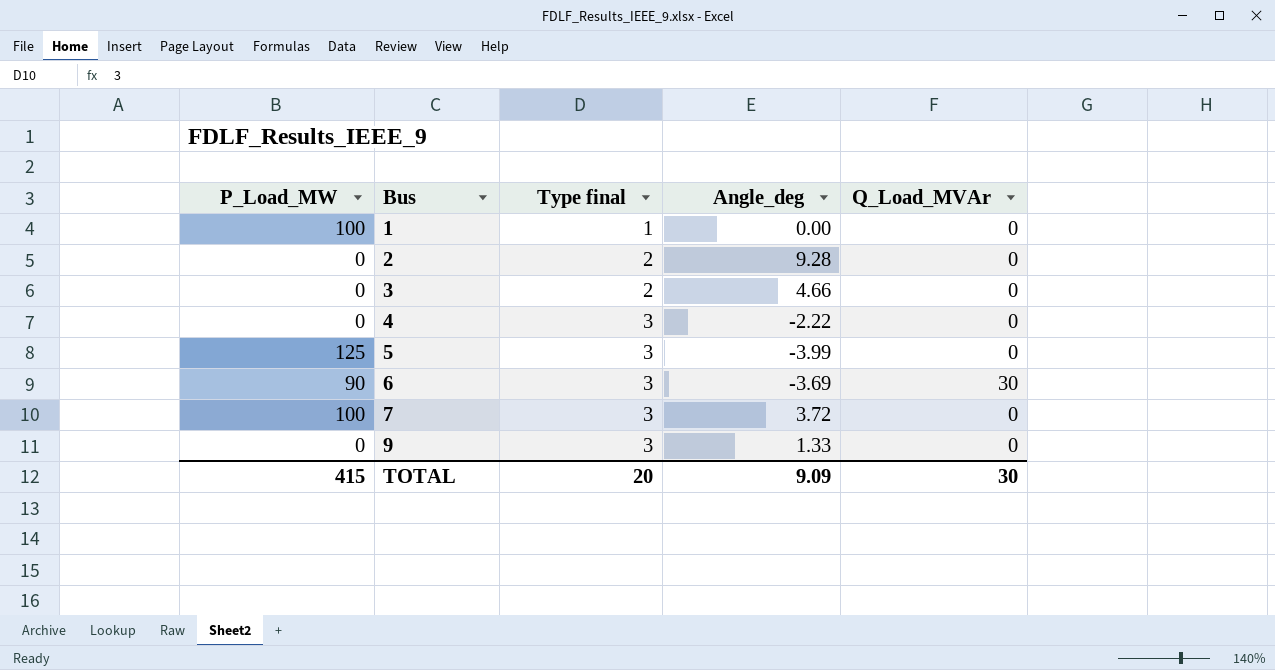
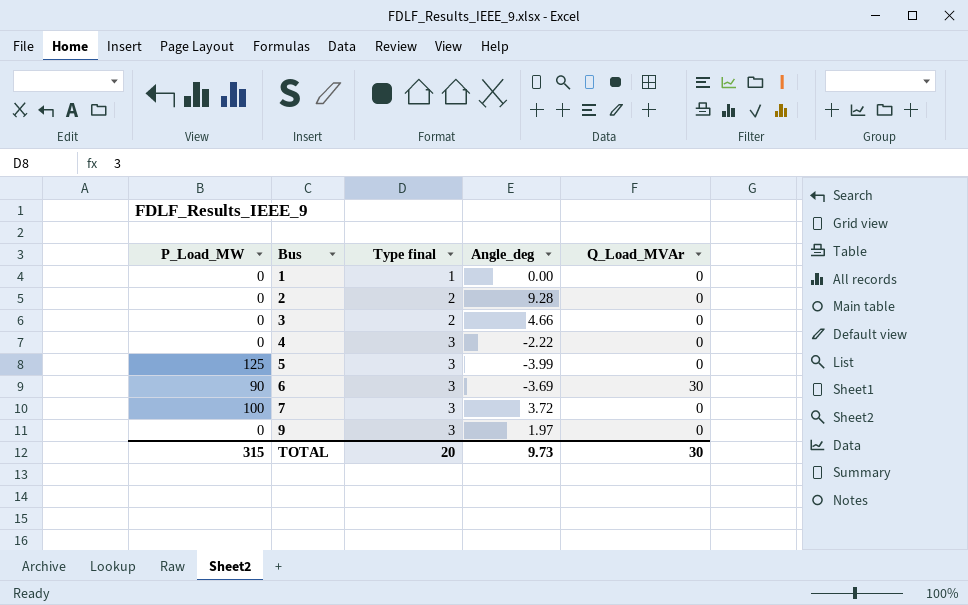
1 | P_Load_MW: 100 -> 0
9 | Angle_deg: 1.33 -> 1.97
TOTAL | P_Load_MW: 415 -> 315
TOTAL | Angle_deg: 9.09 -> 9.73

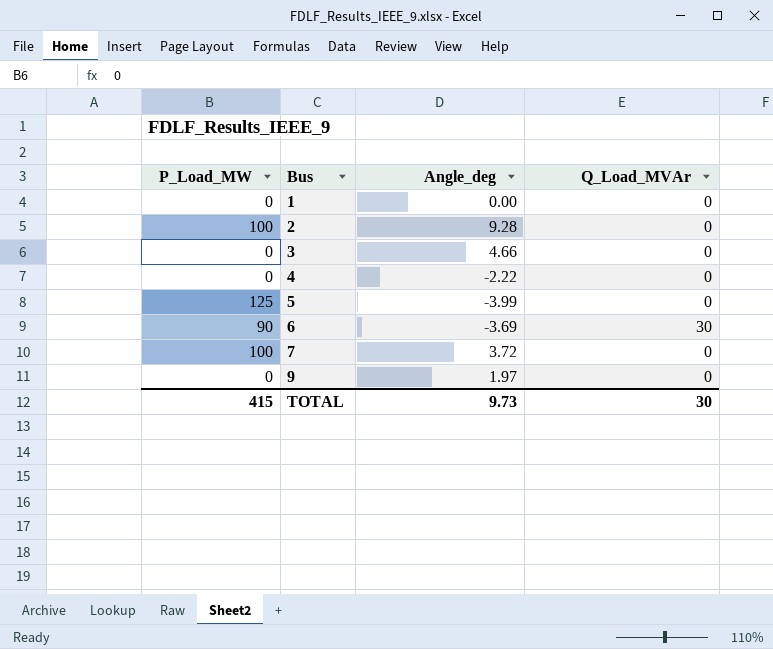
column Type final | position: 3 -> none
2 | P_Load_MW: 0 -> 100
TOTAL | P_Load_MW: 315 -> 415

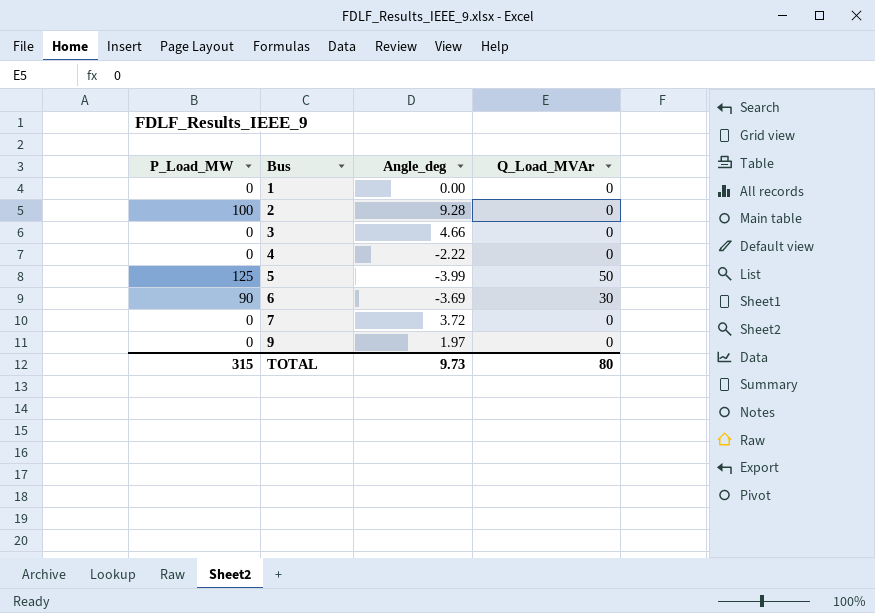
5 | Q_Load_MVAr: 0 -> 50
7 | P_Load_MW: 100 -> 0
TOTAL | P_Load_MW: 415 -> 315
TOTAL | Q_Load_MVAr: 30 -> 80

